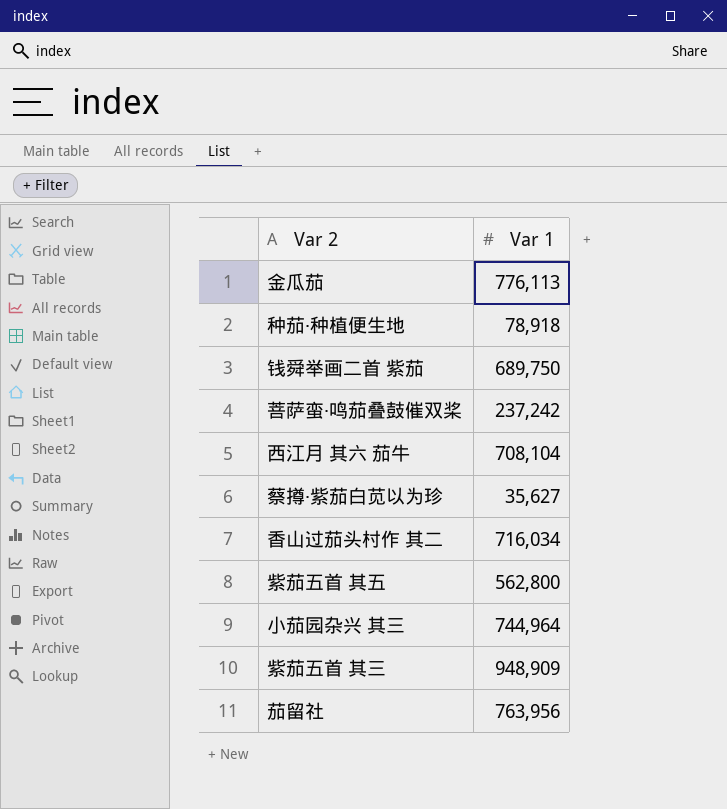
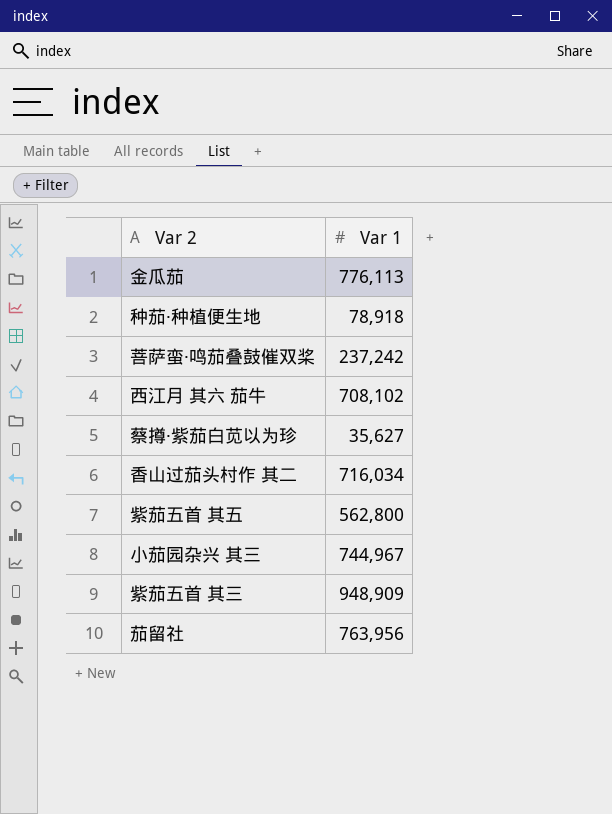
row 钱舜举画二首 紫茄: 689,750 -> none
西江月 其六 茄牛 | Var 1: 708,104 -> 708,102
小茄园杂兴 其三 | Var 1: 744,964 -> 744,967

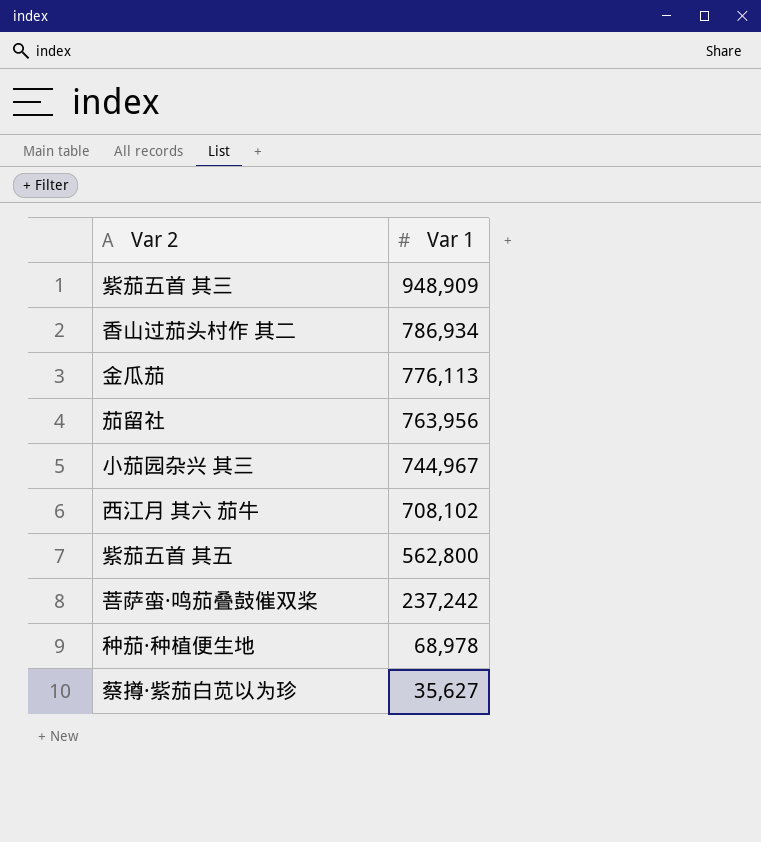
row order: none -> Var 1 descending
香山过茄头村作 其二 | Var 1: 716,034 -> 786,934
种茄·种植便生地 | Var 1: 78,918 -> 68,978

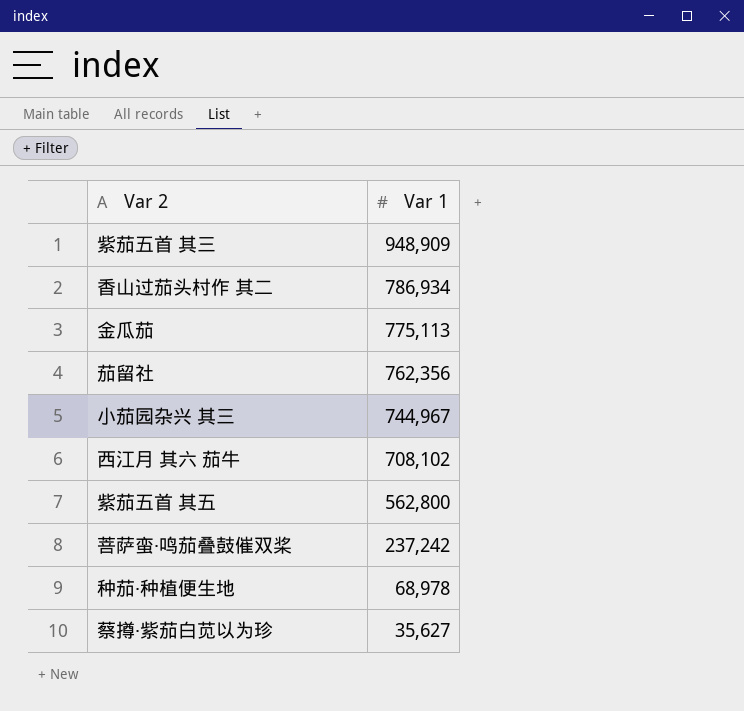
金瓜茄 | Var 1: 776,113 -> 775,113
茄留社 | Var 1: 763,956 -> 762,356

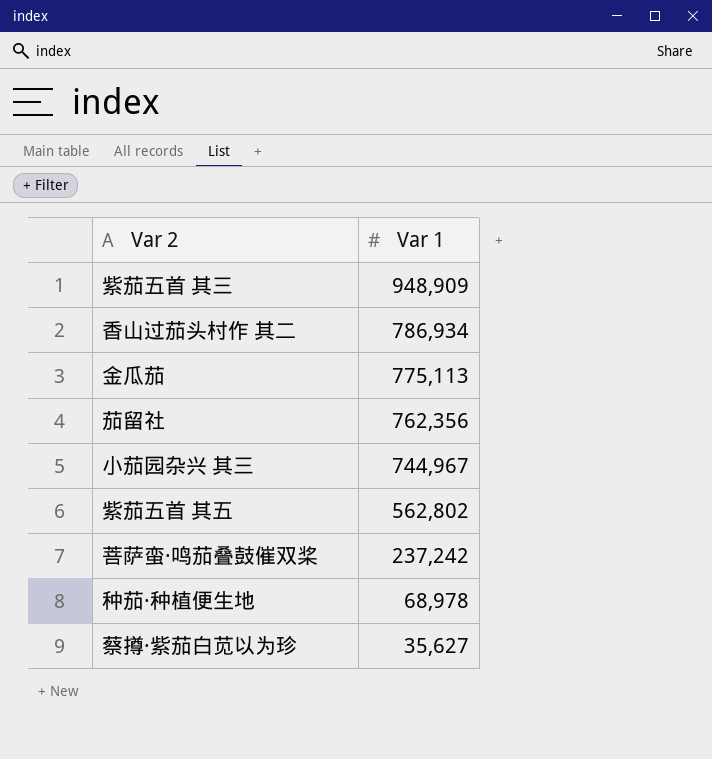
row 西江月 其六 茄牛: 708,102 -> none
紫茄五首 其五 | Var 1: 562,800 -> 562,802

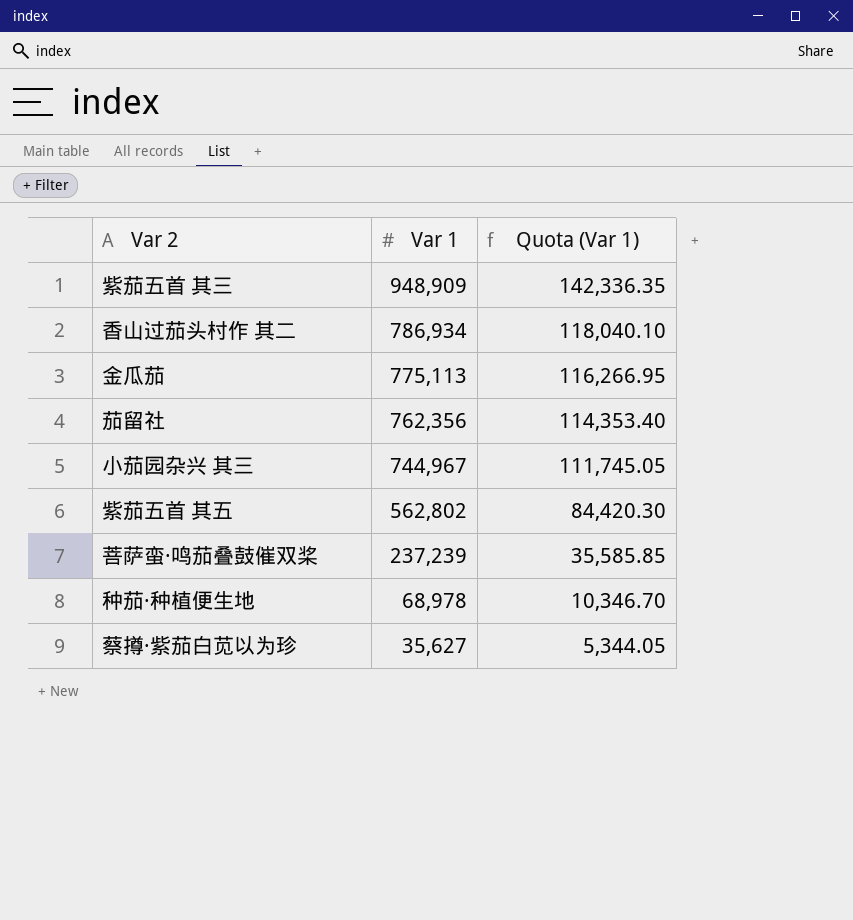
column Quota (Var 1) | formula: none -> [Var 1] * 0.15
菩萨蛮·鸣茄叠鼓催双桨 | Var 1: 237,242 -> 237,239

